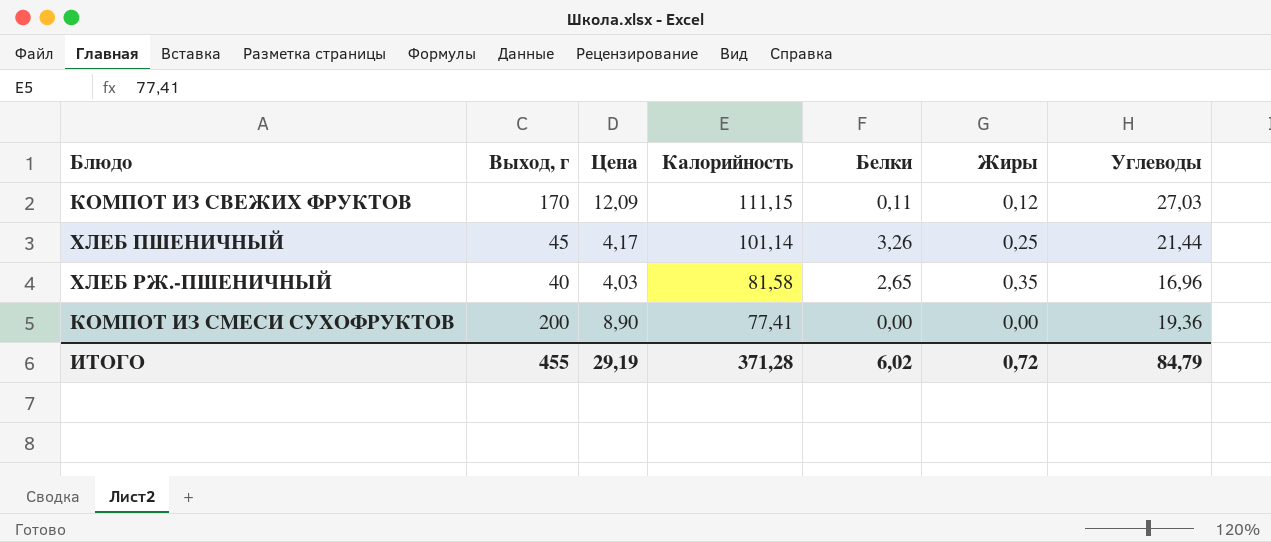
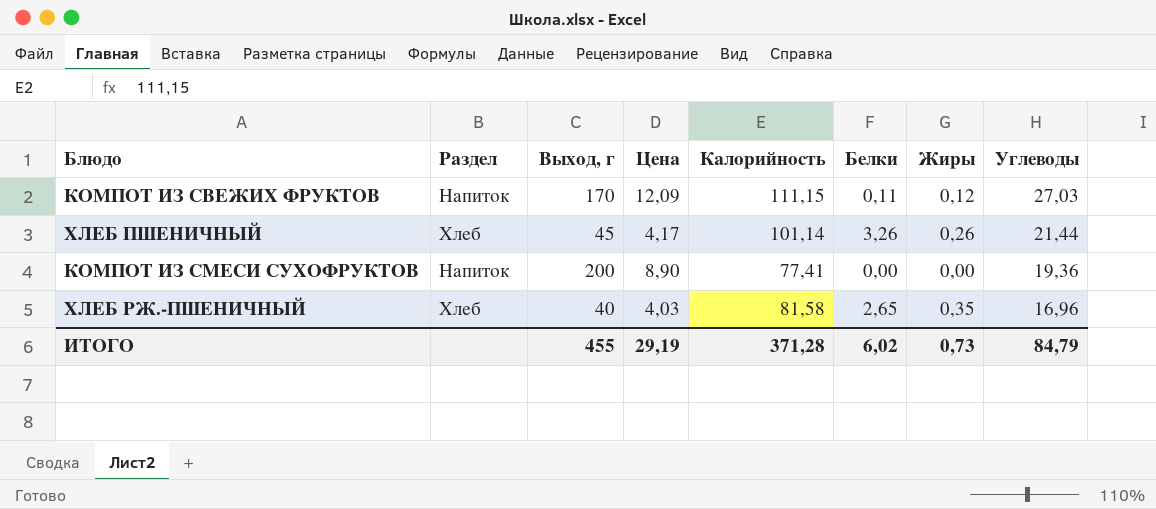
row order: Калорийность descending -> Углеводы descending
column Раздел | position: none -> 2
ХЛЕБ ПШЕНИЧНЫЙ | Жиры: 0,25 -> 0,26
ИТОГО | Жиры: 0,72 -> 0,73

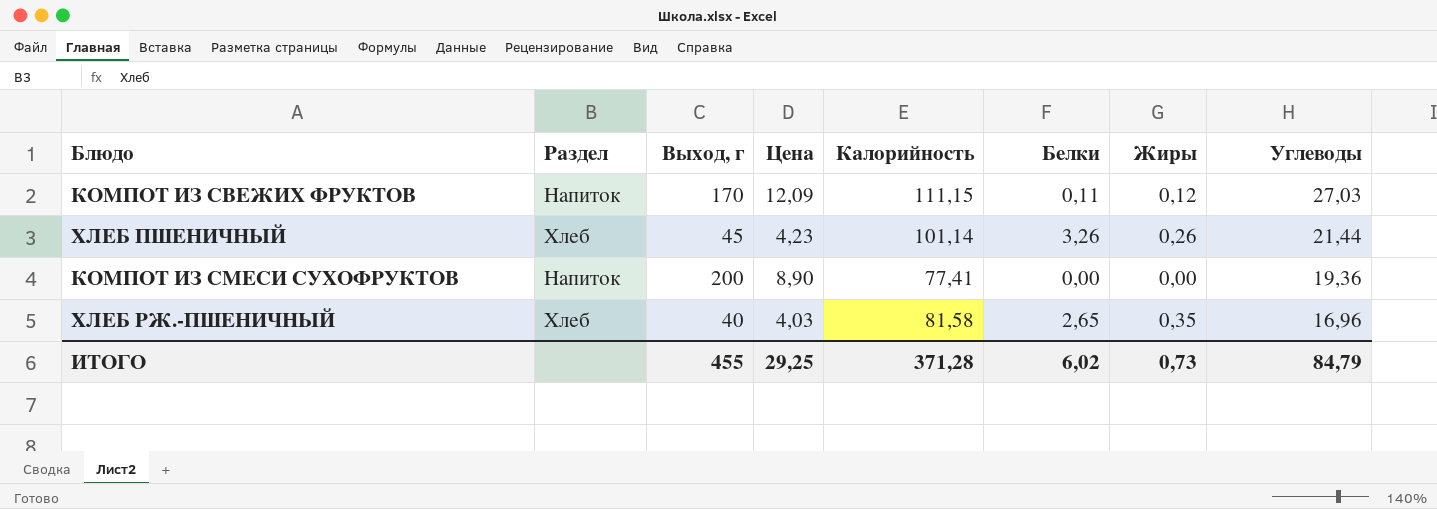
ХЛЕБ ПШЕНИЧНЫЙ | Цена: 4,17 -> 4,23
ИТОГО | Цена: 29,19 -> 29,25

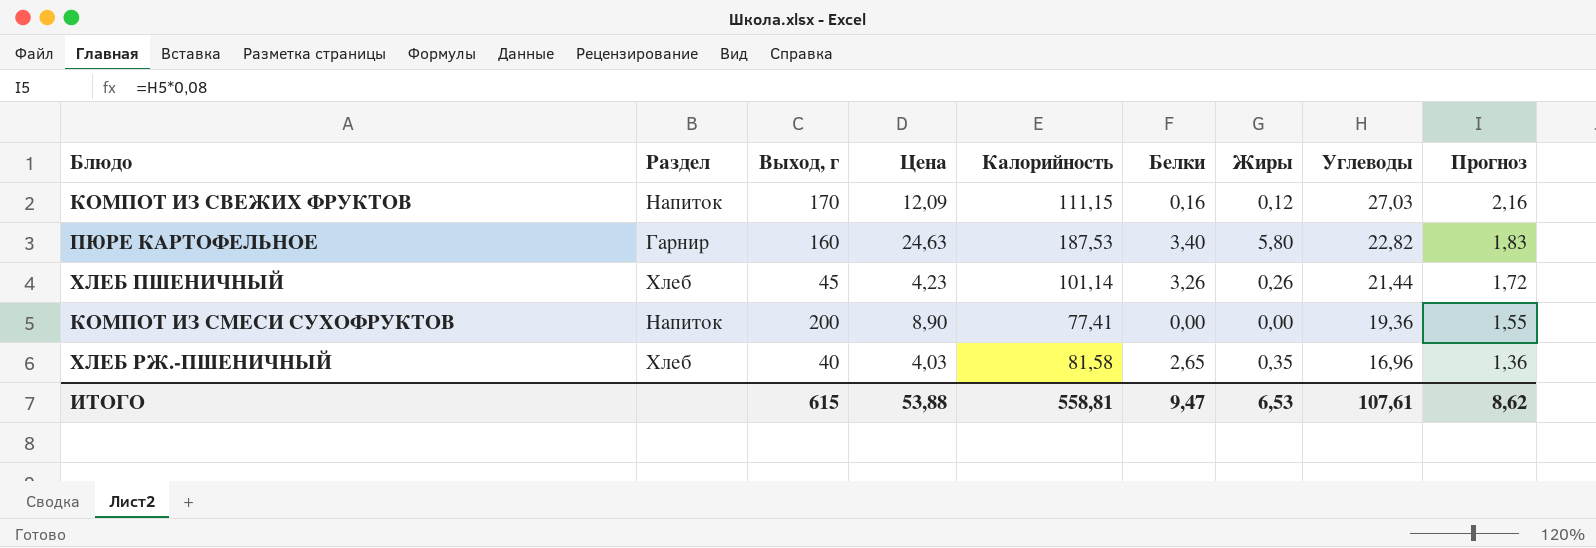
column Прогноз | formula: none -> [Углеводы] * 0,08
КОМПОТ ИЗ СВЕЖИХ ФРУКТОВ | Белки: 0,11 -> 0,16
row ПЮРЕ КАРТОФЕЛЬНОЕ: none -> Гарнир | 160 | 24,63 | 187,53 | 3,40 | 5,80 | 22,82 | 1,83
ИТОГО | Выход, г: 455 -> 615
ИТОГО | Цена: 29,25 -> 53,88
ИТОГО | Калорийность: 371,28 -> 558,81
ИТОГО | Белки: 6,02 -> 9,47
ИТОГО | Жиры: 0,73 -> 6,53
ИТОГО | Углеводы: 84,79 -> 107,61

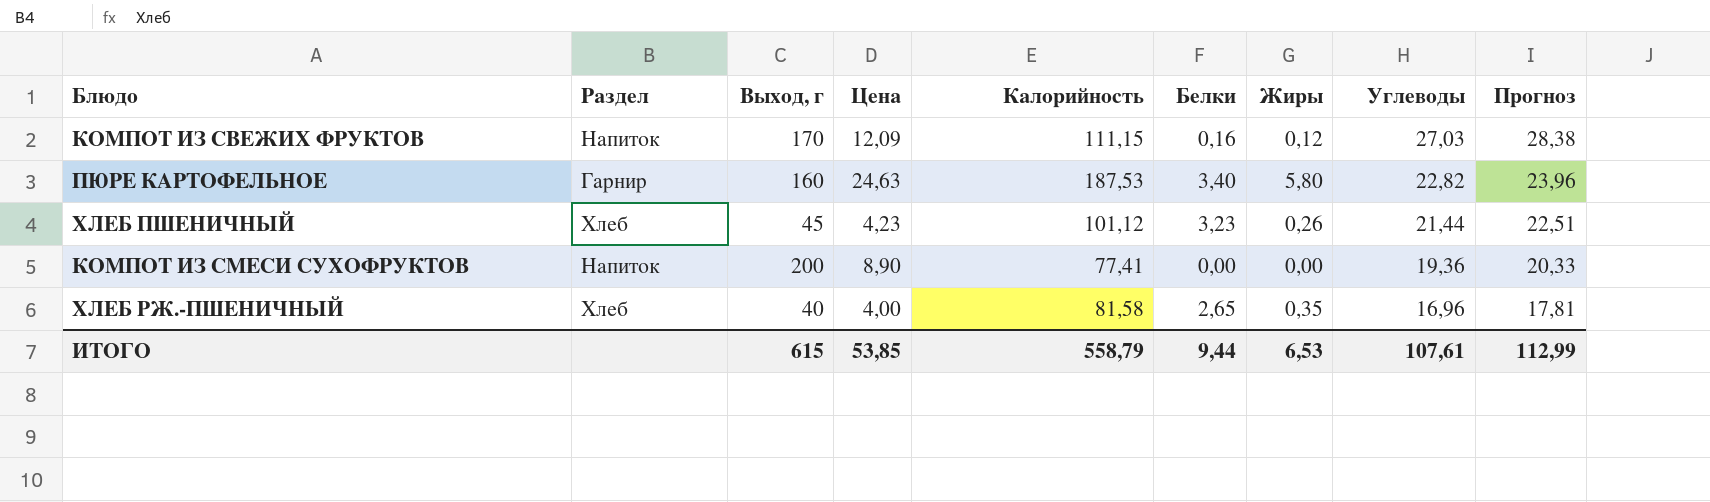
column Прогноз | formula: [Углеводы] * 0,08 -> [Углеводы] * 1,05
ХЛЕБ ПШЕНИЧНЫЙ | Калорийность: 101,14 -> 101,12
ХЛЕБ ПШЕНИЧНЫЙ | Белки: 3,26 -> 3,23
ХЛЕБ РЖ.-ПШЕНИЧНЫЙ | Цена: 4,03 -> 4,00
ИТОГО | Цена: 53,88 -> 53,85
ИТОГО | Калорийность: 558,81 -> 558,79
ИТОГО | Белки: 9,47 -> 9,44
ИТОГО | Прогноз: 8,62 -> 112,99

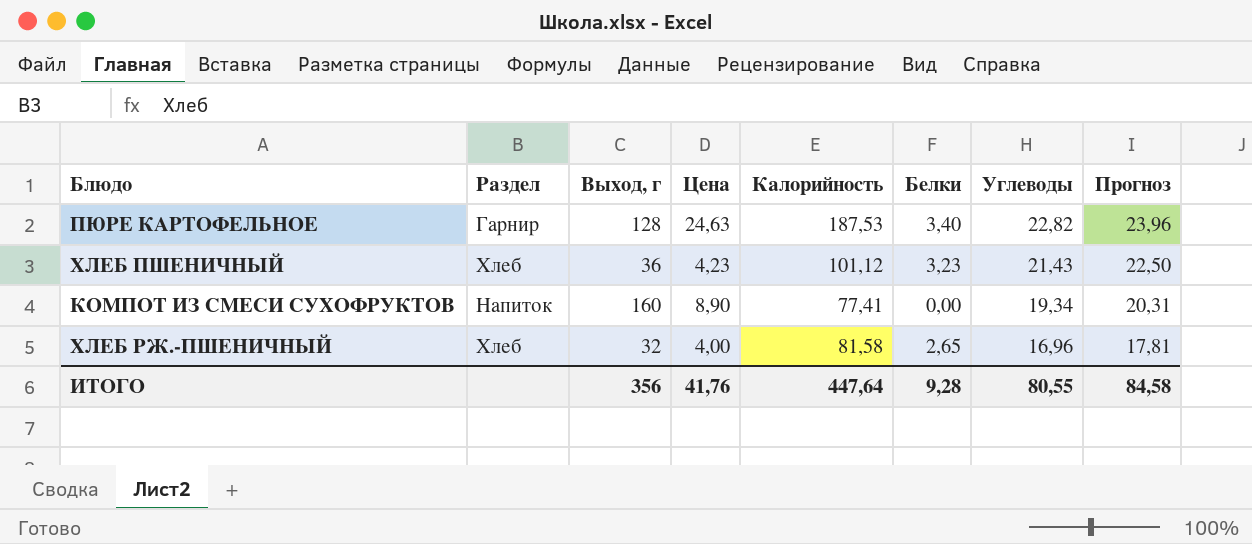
column Жиры | position: 7 -> none
row КОМПОТ ИЗ СВЕЖИХ ФРУКТОВ: Напиток | 170 | 12,09 | 111,15 | 0,16 | 0,12 | 27,03 | 28,38 -> none
ПЮРЕ КАРТОФЕЛЬНОЕ | Выход, г: 160 -> 128
ХЛЕБ ПШЕНИЧНЫЙ | Выход, г: 45 -> 36
ХЛЕБ ПШЕНИЧНЫЙ | Углеводы: 21,44 -> 21,43
ХЛЕБ ПШЕНИЧНЫЙ | Прогноз: 22,51 -> 22,50
КОМПОТ ИЗ СМЕСИ СУХОФРУКТОВ | Выход, г: 200 -> 160
КОМПОТ ИЗ СМЕСИ СУХОФРУКТОВ | Углеводы: 19,36 -> 19,34
КОМПОТ ИЗ СМЕСИ СУХОФРУКТОВ | Прогноз: 20,33 -> 20,31
ХЛЕБ РЖ.-ПШЕНИЧНЫЙ | Выход, г: 40 -> 32
ИТОГО | Выход, г: 615 -> 356
ИТОГО | Цена: 53,85 -> 41,76
ИТОГО | Калорийность: 558,79 -> 447,64
ИТОГО | Белки: 9,44 -> 9,28
ИТОГО | Углеводы: 107,61 -> 80,55
ИТОГО | Прогноз: 112,99 -> 84,58

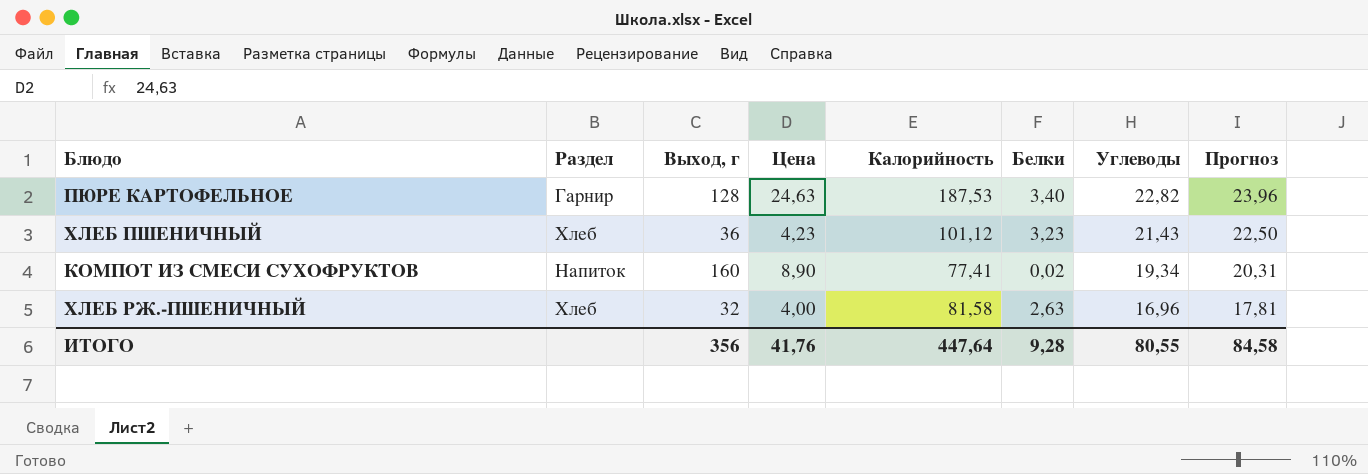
КОМПОТ ИЗ СМЕСИ СУХОФРУКТОВ | Белки: 0,00 -> 0,02
ХЛЕБ РЖ.-ПШЕНИЧНЫЙ | Белки: 2,65 -> 2,63

